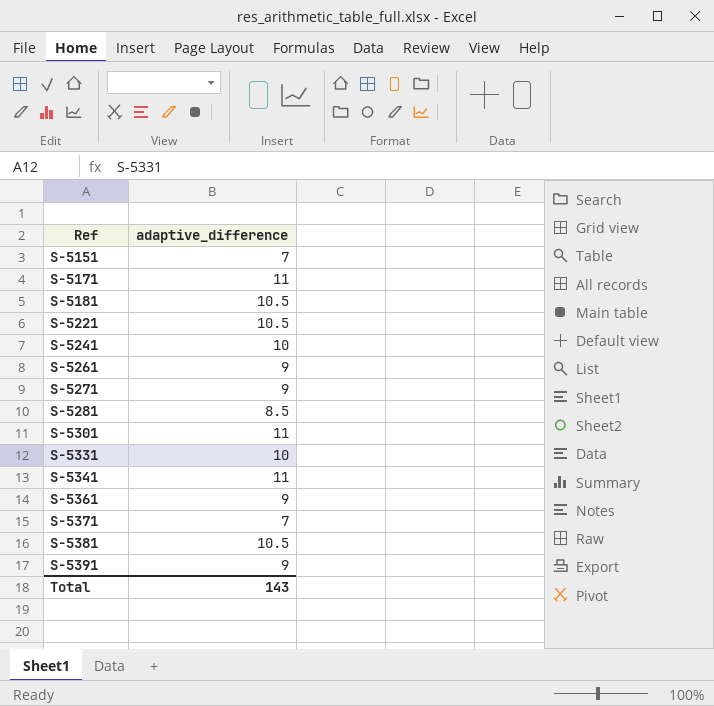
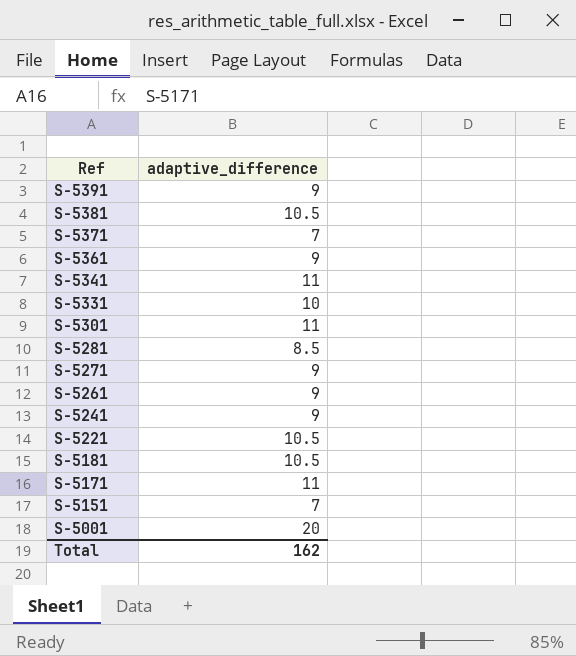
row order: Ref ascending -> Ref descending
S-5241 | adaptive_difference: 10 -> 9
row S-5001: none -> 20
Total | adaptive_difference: 143 -> 162

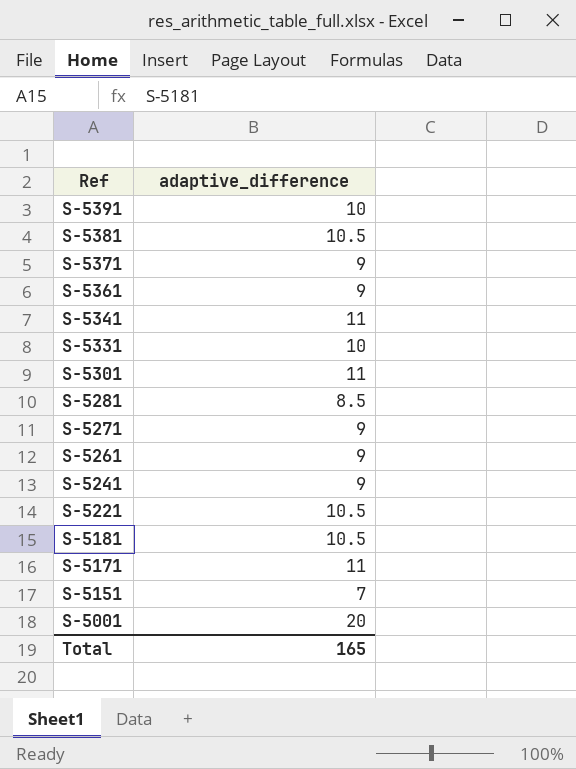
S-5391 | adaptive_difference: 9 -> 10
S-5371 | adaptive_difference: 7 -> 9
Total | adaptive_difference: 162 -> 165

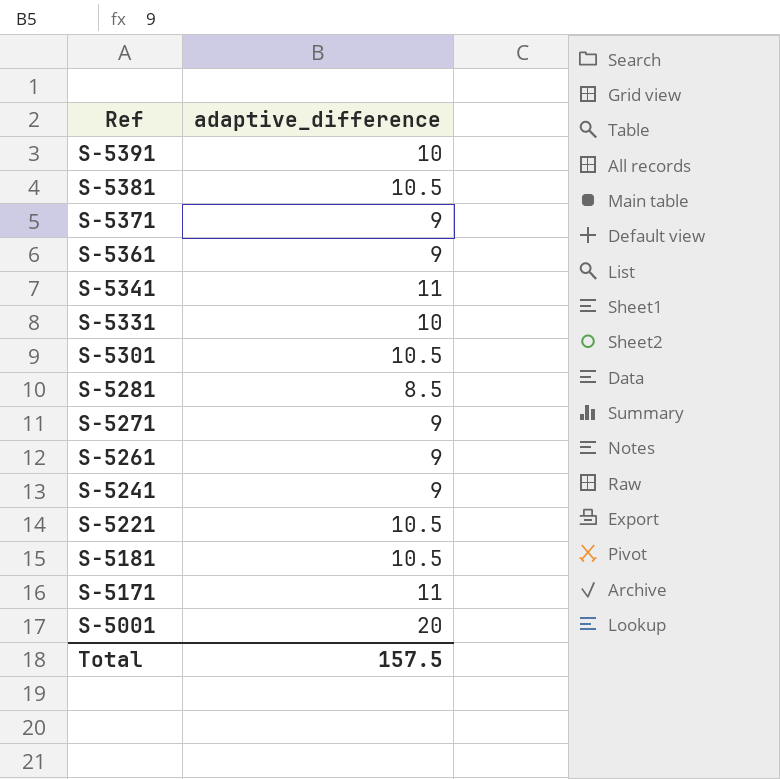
row S-5151: 7 -> none
S-5301 | adaptive_difference: 11 -> 10.5
Total | adaptive_difference: 165 -> 157.5

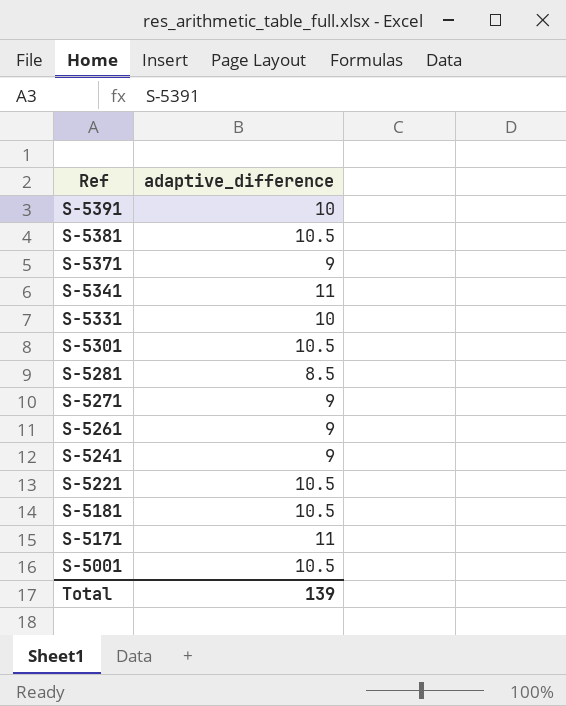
row S-5361: 9 -> none
S-5001 | adaptive_difference: 20 -> 10.5
Total | adaptive_difference: 157.5 -> 139

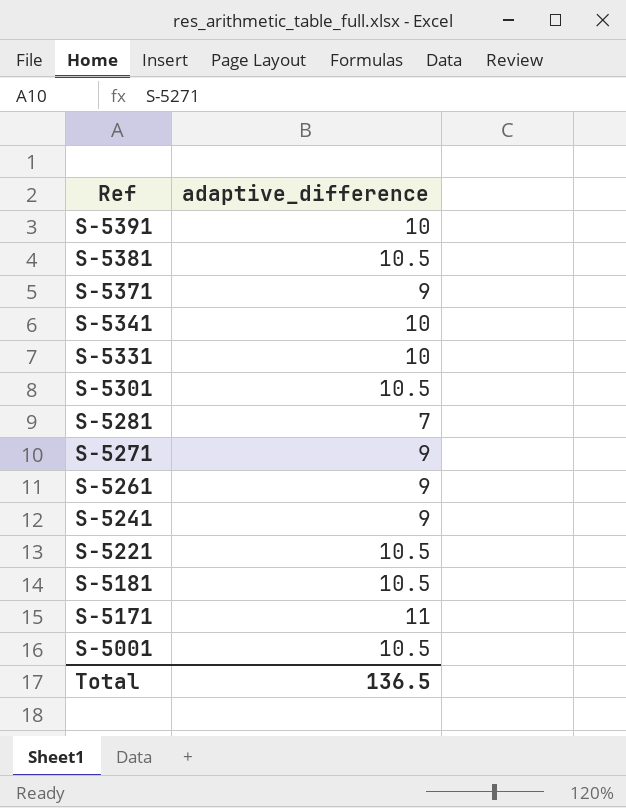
S-5341 | adaptive_difference: 11 -> 10
S-5281 | adaptive_difference: 8.5 -> 7
Total | adaptive_difference: 139 -> 136.5

